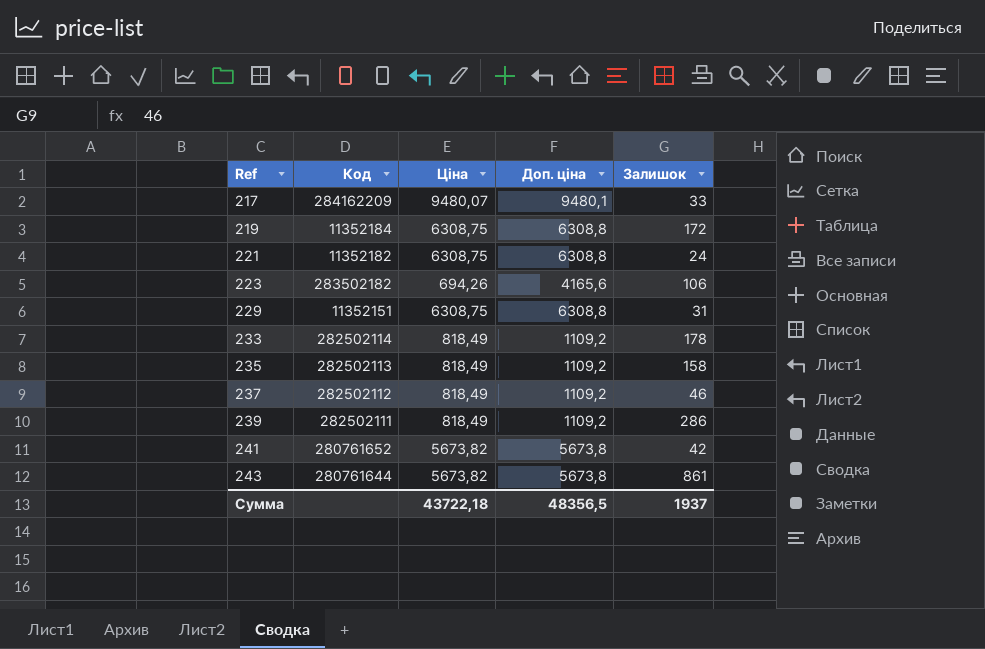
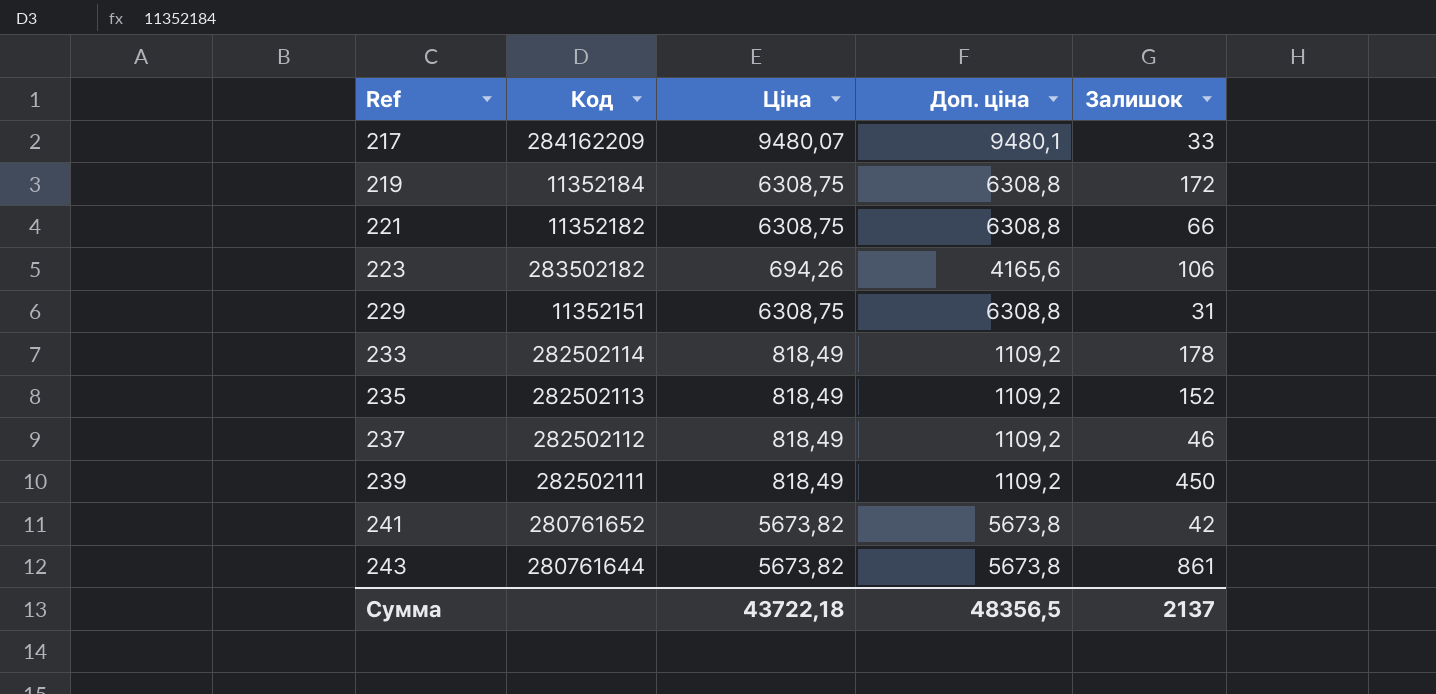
221 | Залишок: 24 -> 66
235 | Залишок: 158 -> 152
239 | Залишок: 286 -> 450
Сумма | Залишок: 1937 -> 2137

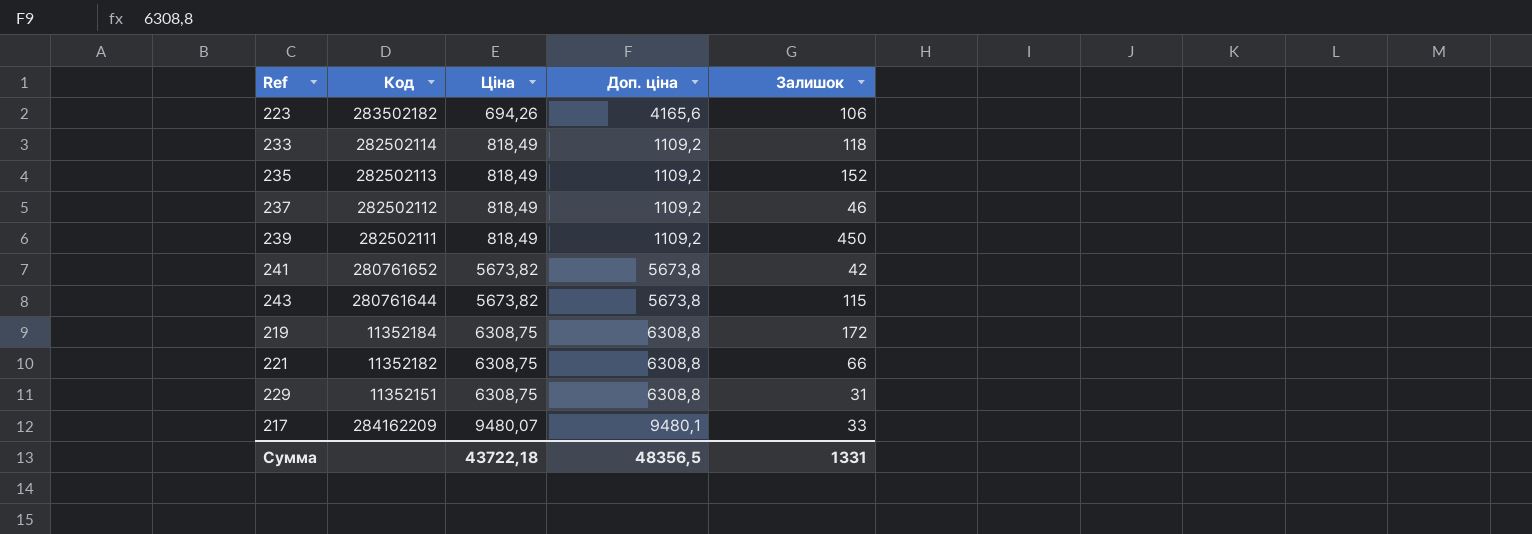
row order: Ref ascending -> Ціна ascending
233 | Залишок: 178 -> 118
243 | Залишок: 861 -> 115
Сумма | Залишок: 2137 -> 1331

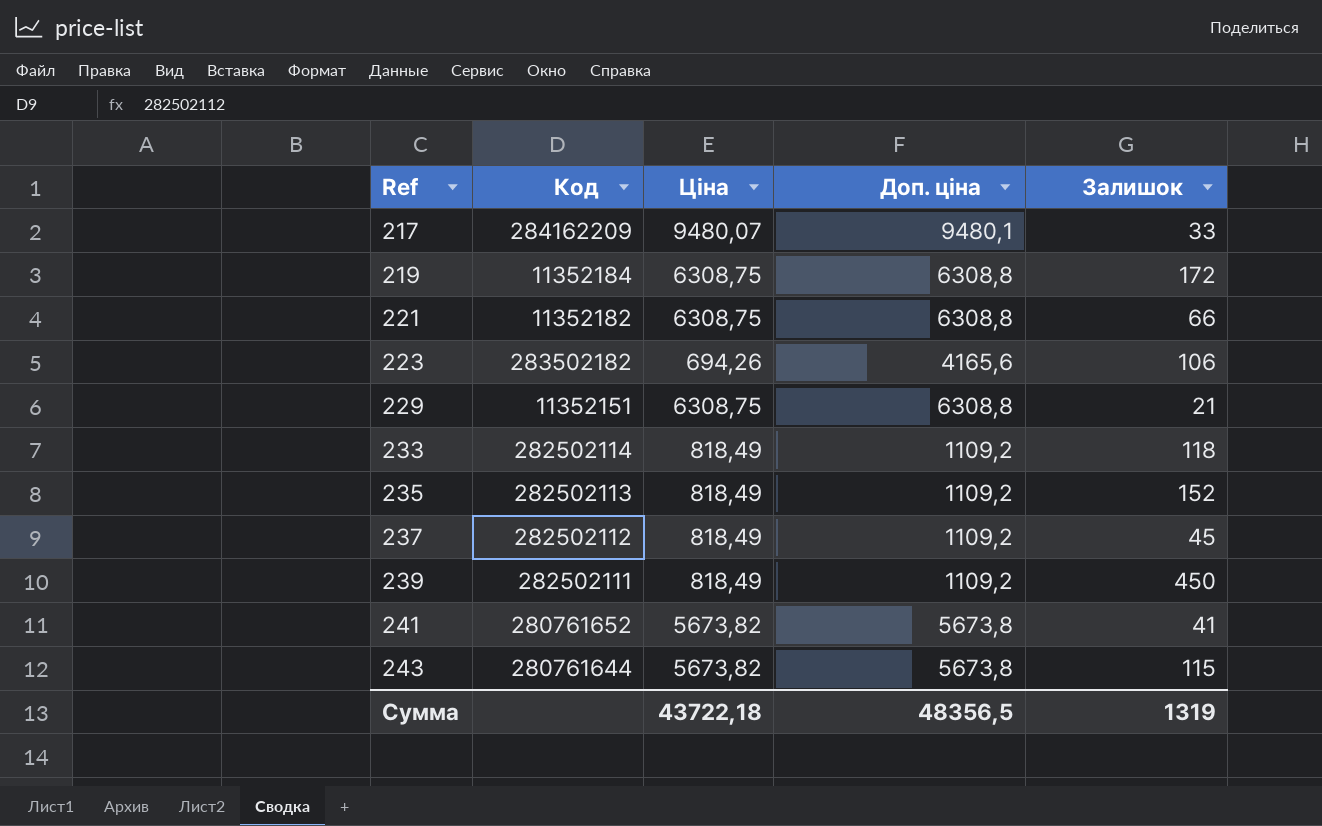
row order: Ціна ascending -> Ref ascending
229 | Залишок: 31 -> 21
237 | Залишок: 46 -> 45
241 | Залишок: 42 -> 41
Сумма | Залишок: 1331 -> 1319

